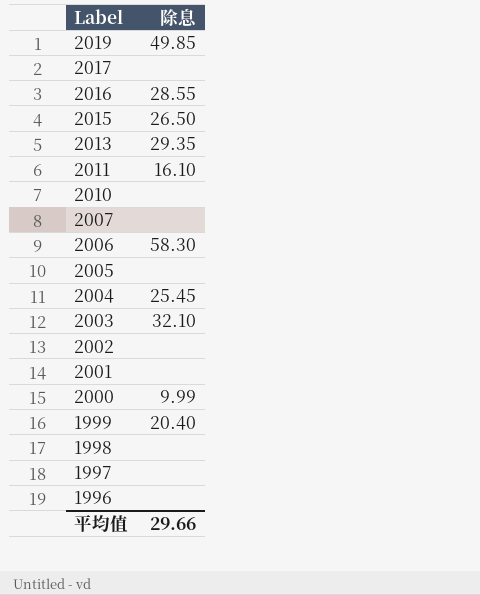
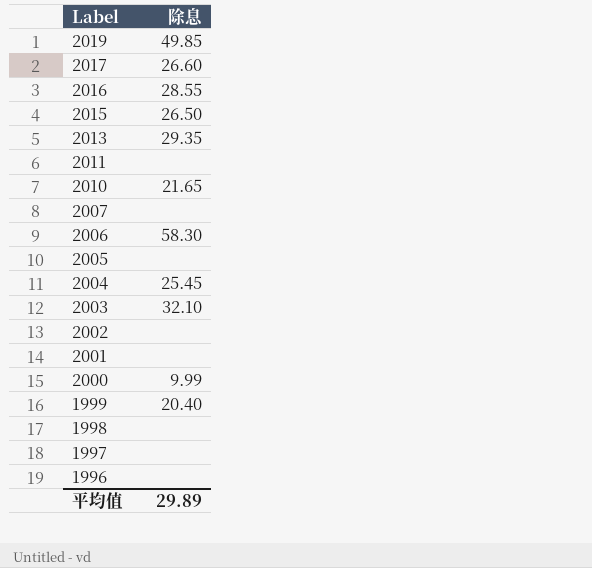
2017 | 除息: none -> 26.60
2011 | 除息: 16.10 -> none
2010 | 除息: none -> 21.65
平均值 | 除息: 29.66 -> 29.89

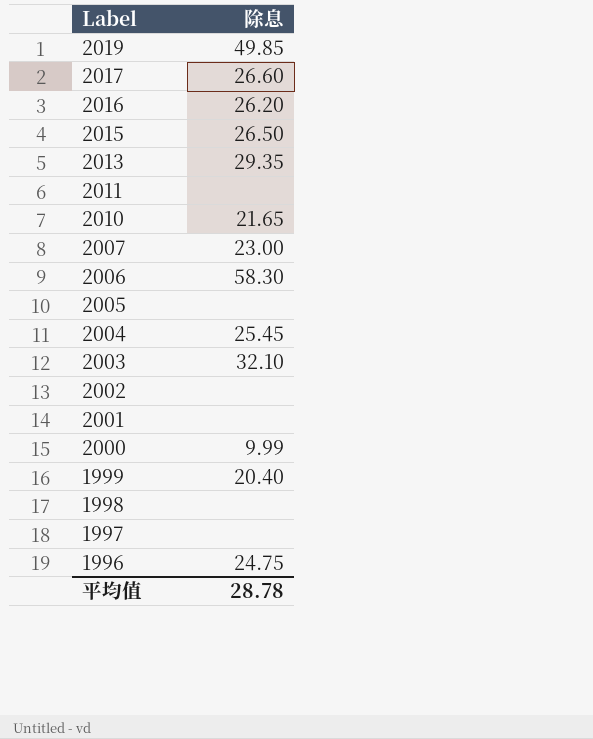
2016 | 除息: 28.55 -> 26.20
2007 | 除息: none -> 23.00
1996 | 除息: none -> 24.75
平均值 | 除息: 29.89 -> 28.78

